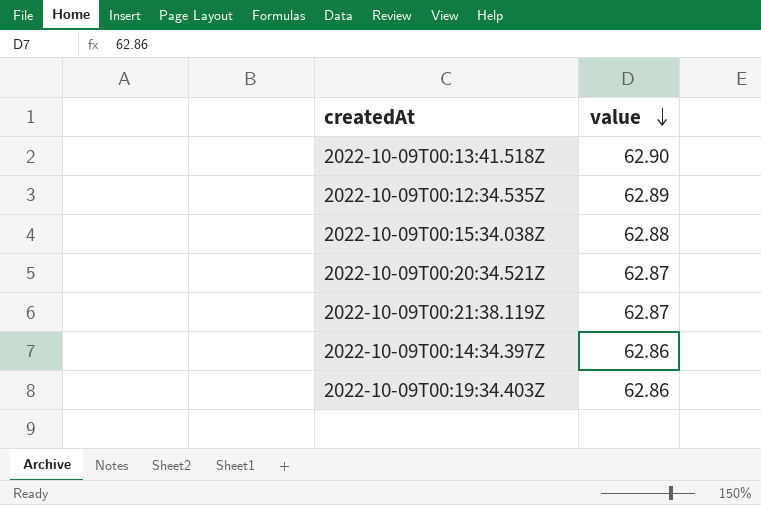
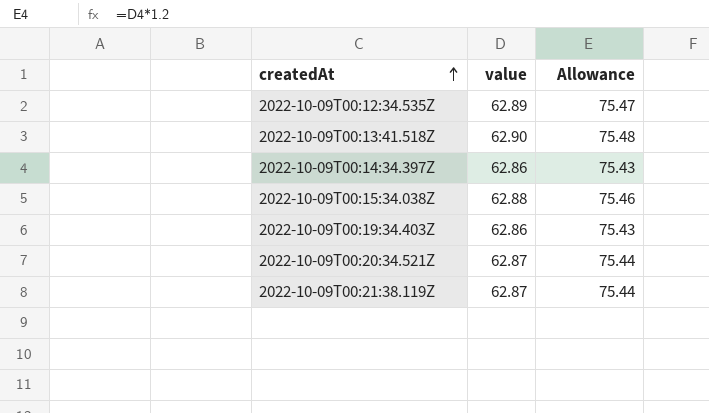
row order: value descending -> createdAt ascending
column Allowance | formula: none -> [value] * 1.2

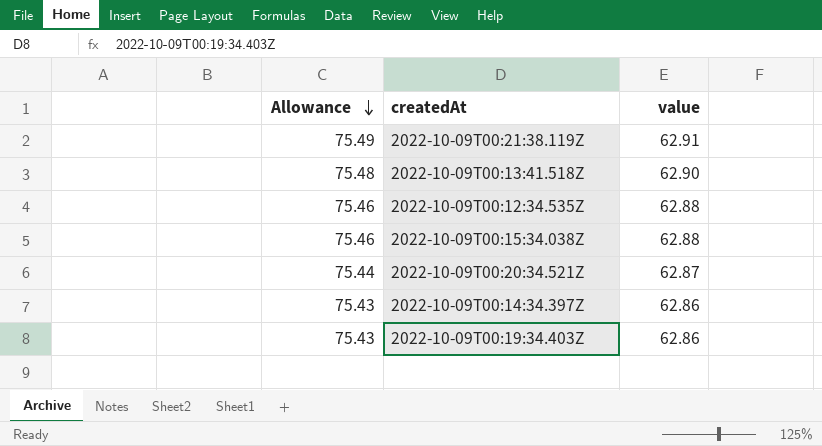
row order: createdAt ascending -> Allowance descending
column Allowance | position: 3 -> 1
2022-10-09T00:21:38.119Z | Allowance: 75.44 -> 75.49
2022-10-09T00:21:38.119Z | value: 62.87 -> 62.91
2022-10-09T00:12:34.535Z | Allowance: 75.47 -> 75.46
2022-10-09T00:12:34.535Z | value: 62.89 -> 62.88

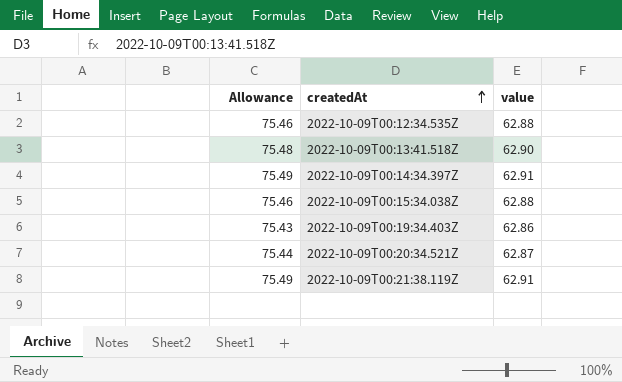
row order: Allowance descending -> createdAt ascending
2022-10-09T00:14:34.397Z | Allowance: 75.43 -> 75.49
2022-10-09T00:14:34.397Z | value: 62.86 -> 62.91

